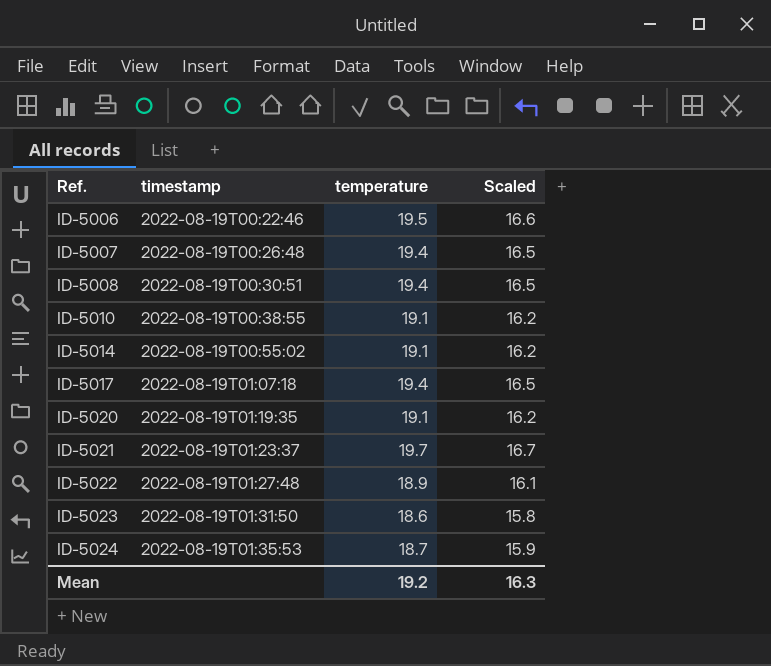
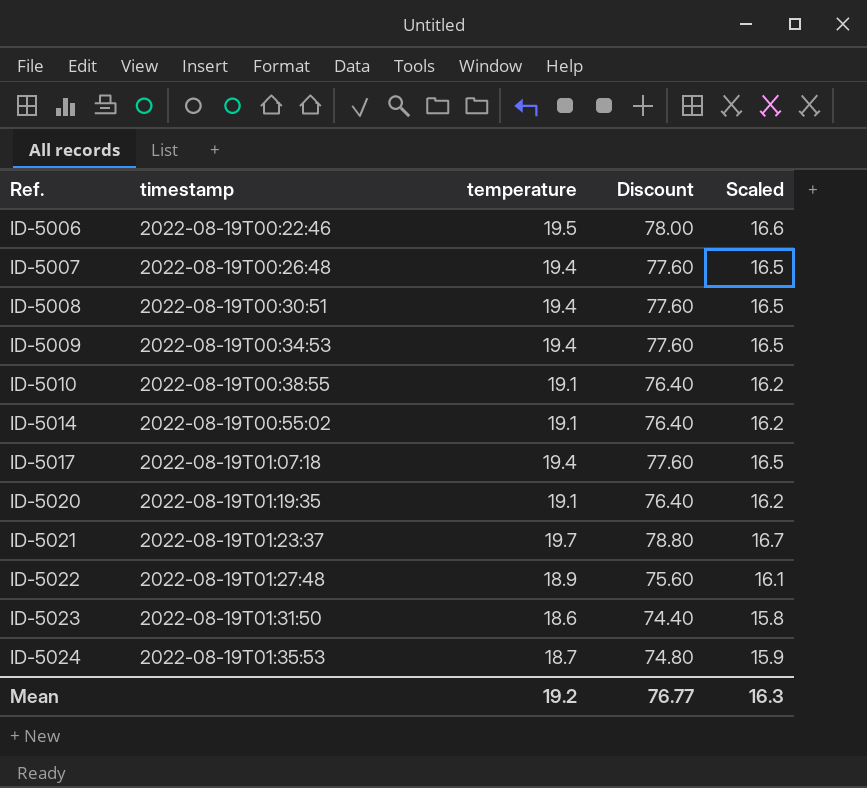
column Discount | formula: none -> [temperature] * 4
row ID-5009: none -> 2022-08-19T00:34:53 | 19.4 | 77.60 | 16.5

